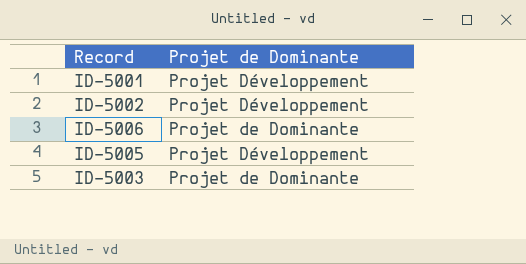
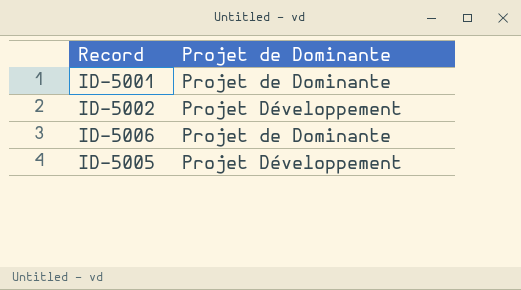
row ID-5003: Projet de Dominante -> none
ID-5001 | Projet de Dominante: Projet Développement -> Projet de Dominante

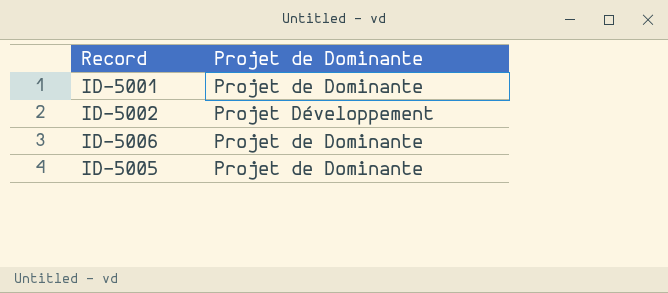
ID-5005 | Projet de Dominante: Projet Développement -> Projet de Dominante

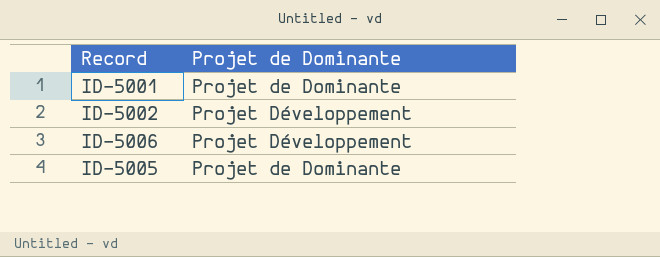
ID-5006 | Projet de Dominante: Projet de Dominante -> Projet Développement

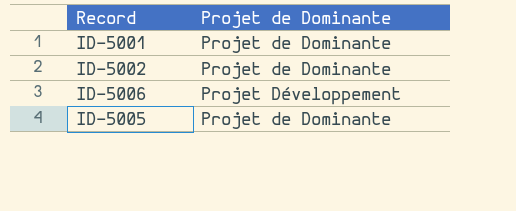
ID-5002 | Projet de Dominante: Projet Développement -> Projet de Dominante

